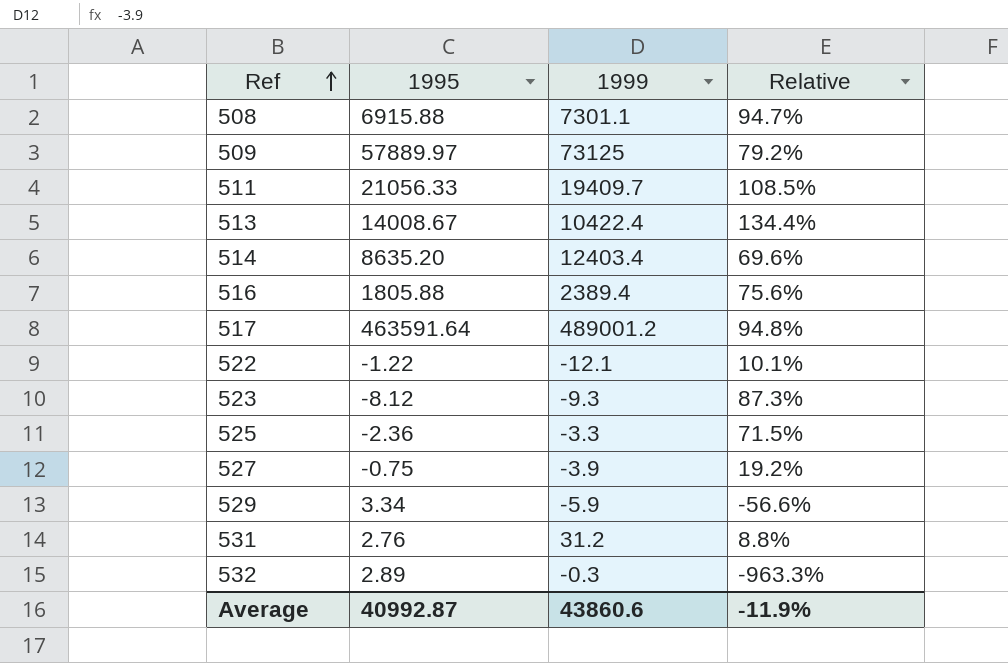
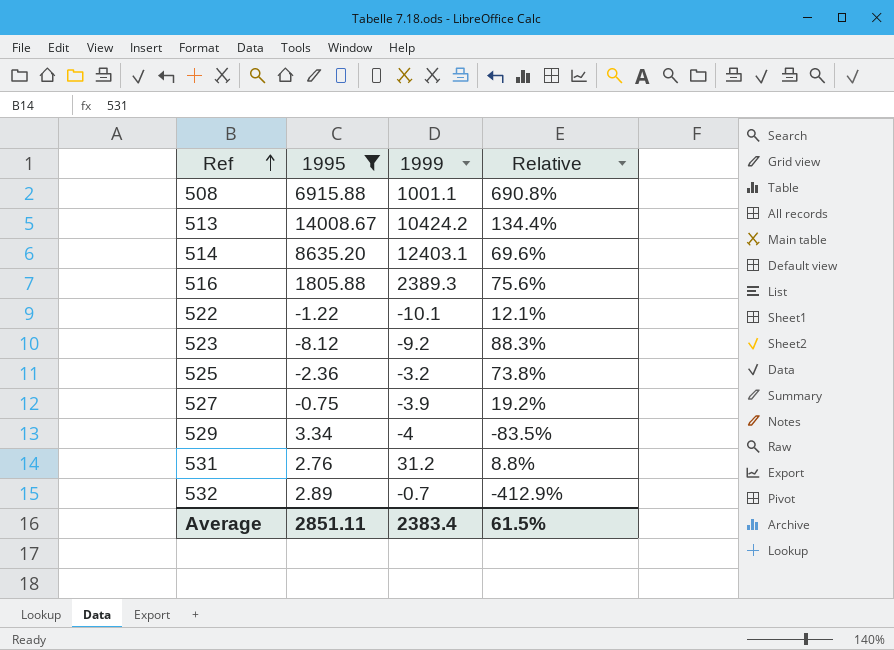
filter: none -> 1995 <= 14008.67
508 | 1999: 7301.1 -> 1001.1
508 | Relative: 94.7% -> 690.8%
513 | 1999: 10422.4 -> 10424.2
514 | 1999: 12403.4 -> 12403.1
516 | 1999: 2389.4 -> 2389.3
522 | 1999: -12.1 -> -10.1
522 | Relative: 10.1% -> 12.1%
523 | 1999: -9.3 -> -9.2
523 | Relative: 87.3% -> 88.3%
525 | 1999: -3.3 -> -3.2
525 | Relative: 71.5% -> 73.8%
529 | 1999: -5.9 -> -4
529 | Relative: -56.6% -> -83.5%
532 | 1999: -0.3 -> -0.7
532 | Relative: -963.3% -> -412.9%
Average | 1995: 40992.87 -> 2851.11
Average | 1999: 43860.6 -> 2383.4
Average | Relative: -11.9% -> 61.5%

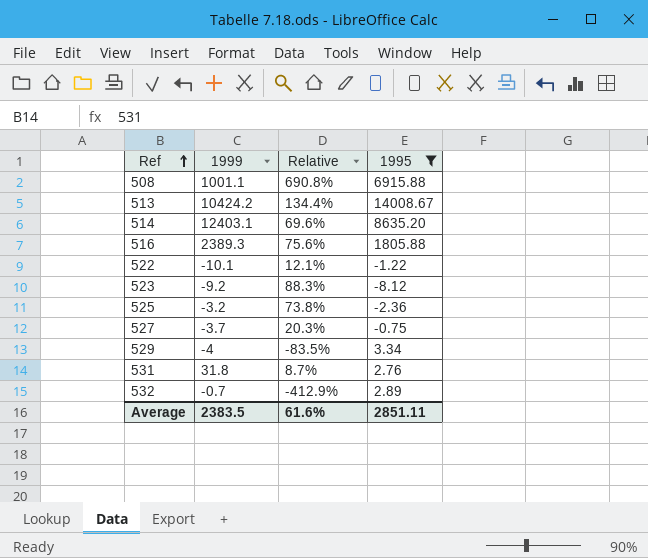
column 1995 | position: 2 -> 4
527 | 1999: -3.9 -> -3.7
527 | Relative: 19.2% -> 20.3%
531 | 1999: 31.2 -> 31.8
531 | Relative: 8.8% -> 8.7%
Average | 1999: 2383.4 -> 2383.5
Average | Relative: 61.5% -> 61.6%

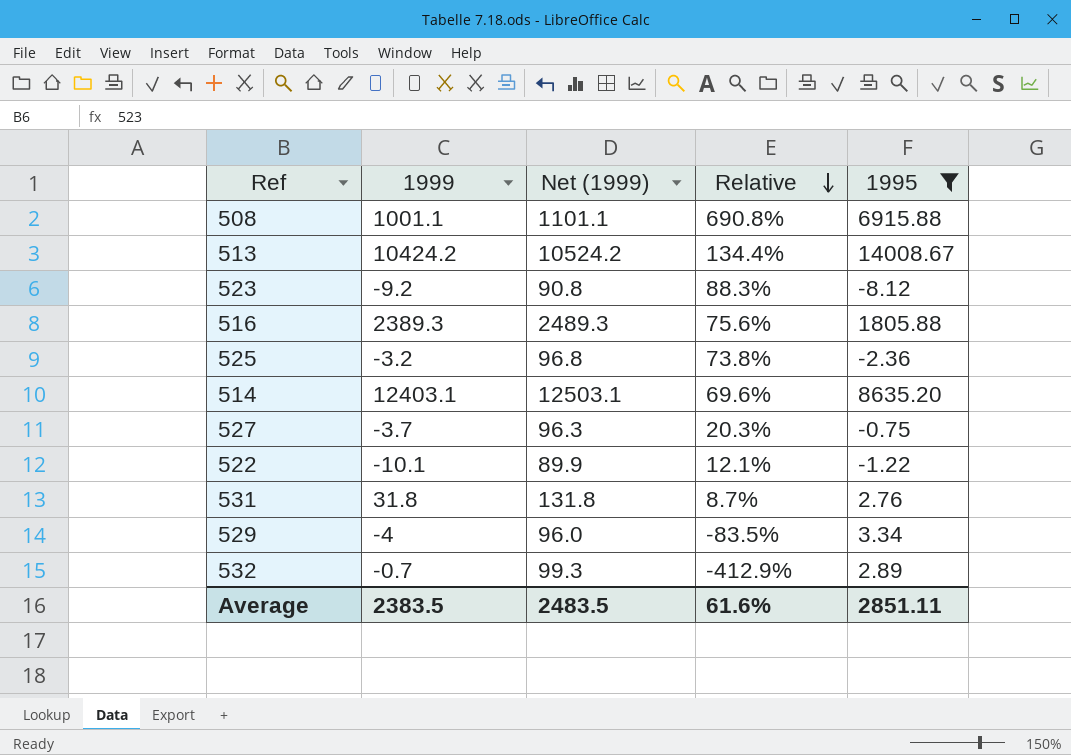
row order: Ref ascending -> Relative descending
column Net (1999) | formula: none -> [1999] + 100

